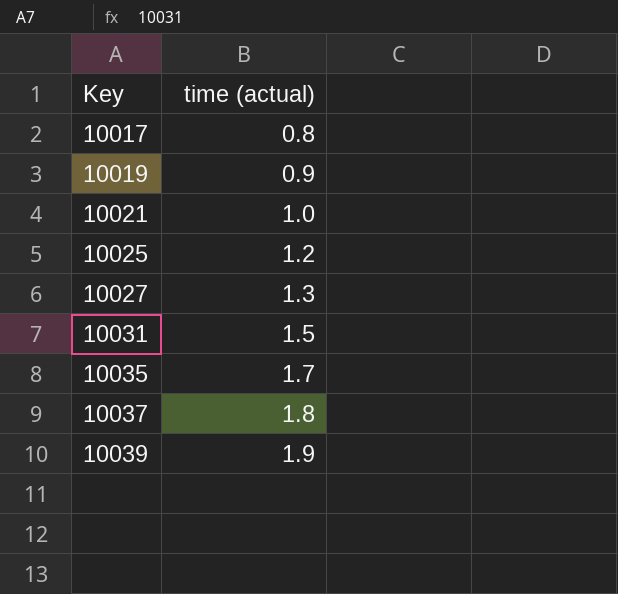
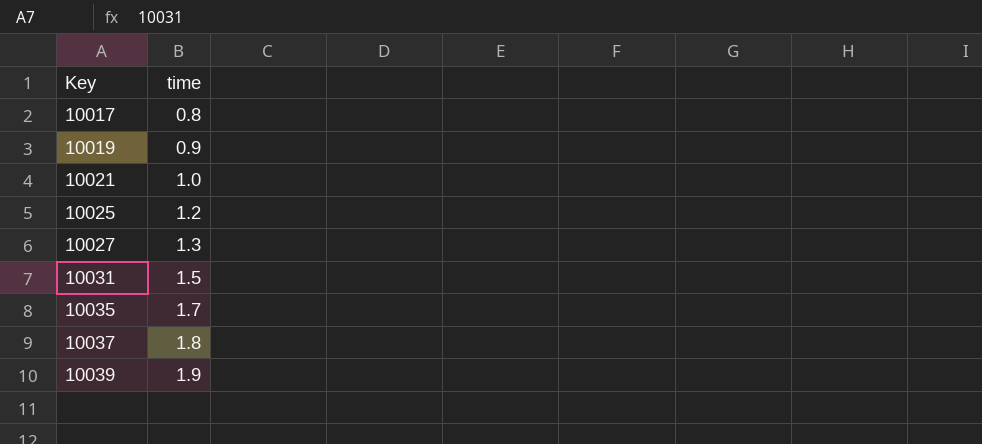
column name: time (actual) -> time

